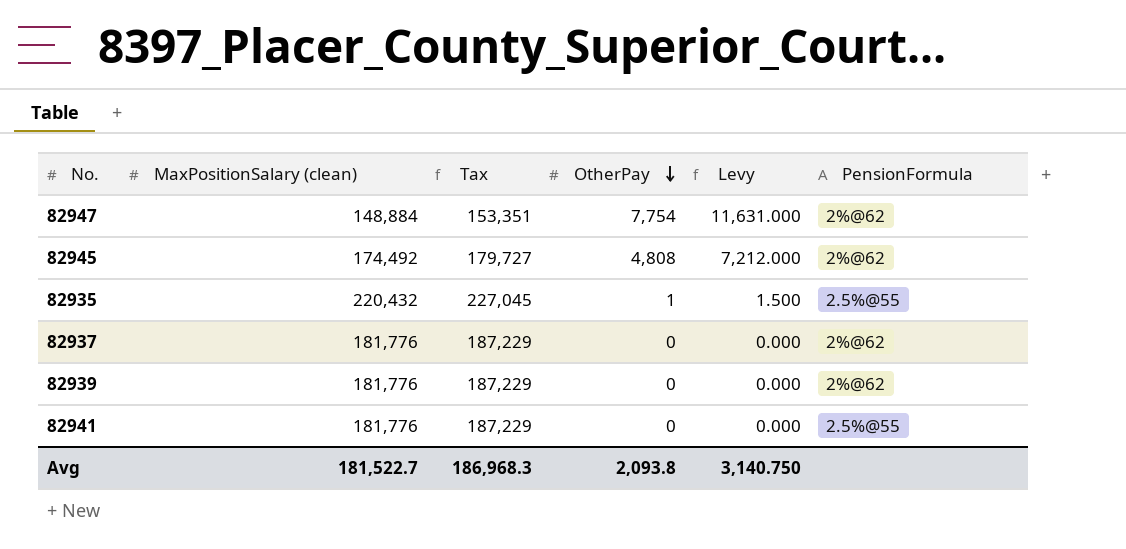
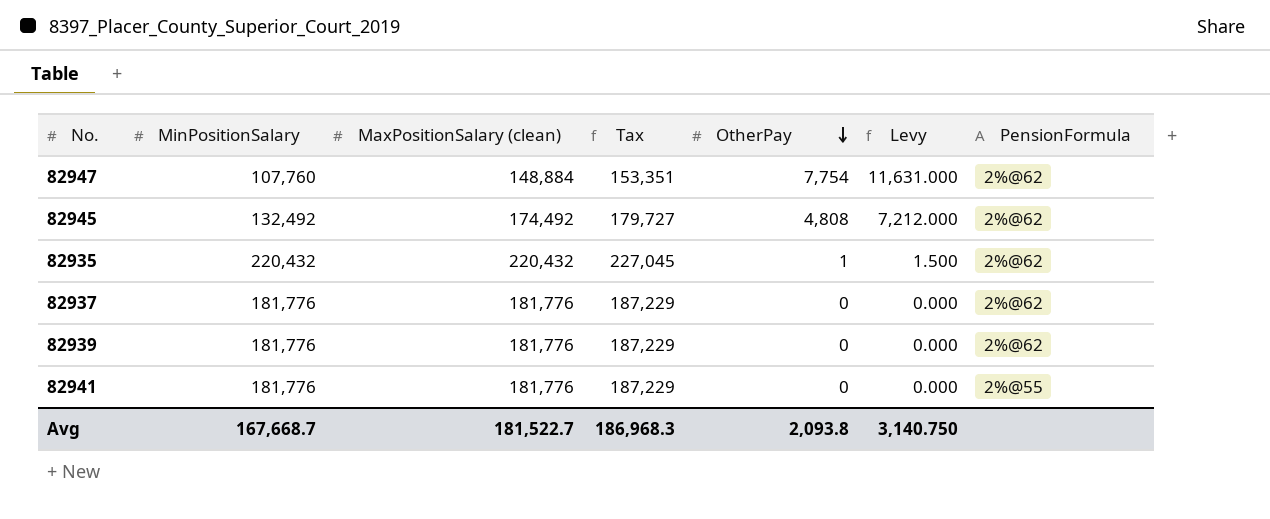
column MinPositionSalary | position: none -> 2
82935 | PensionFormula: 2.5%@55 -> 2%@62
82941 | PensionFormula: 2.5%@55 -> 2%@55

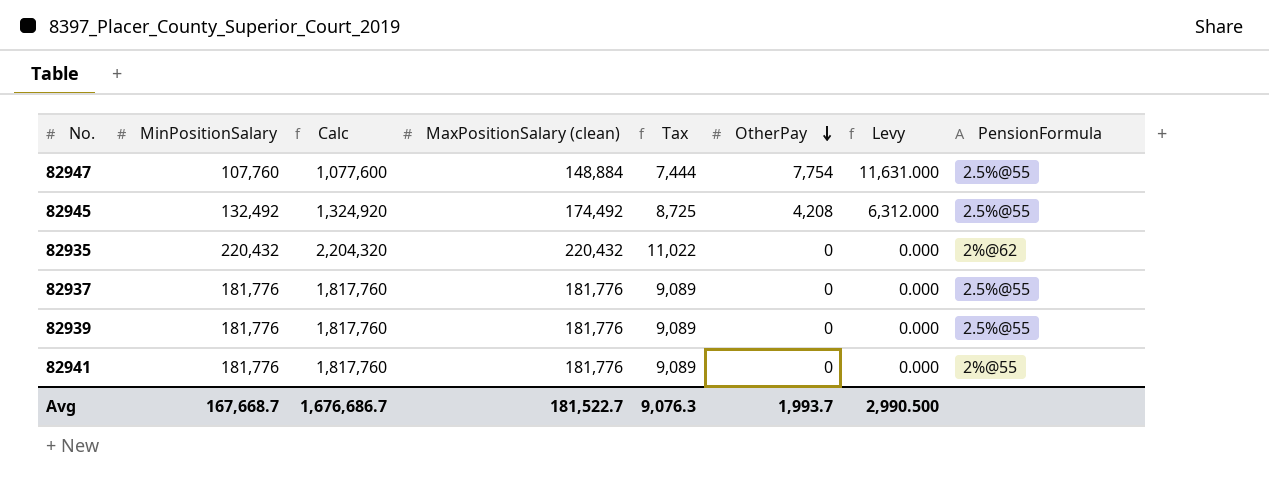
column Calc | formula: none -> [MinPositionSalary] * 10
column Tax | formula: [MaxPositionSalary (clean)] * 1.03 -> [MaxPositionSalary (clean)] * 0.05
82947 | PensionFormula: 2%@62 -> 2.5%@55
82945 | OtherPay: 4,808 -> 4,208
82945 | Levy: 7,212.000 -> 6,312.000
82945 | PensionFormula: 2%@62 -> 2.5%@55
82935 | OtherPay: 1 -> 0
82935 | Levy: 1.500 -> 0.000
82937 | PensionFormula: 2%@62 -> 2.5%@55
82939 | PensionFormula: 2%@62 -> 2.5%@55
Avg | Tax: 186,968.3 -> 9,076.3
Avg | OtherPay: 2,093.8 -> 1,993.7
Avg | Levy: 3,140.750 -> 2,990.500

